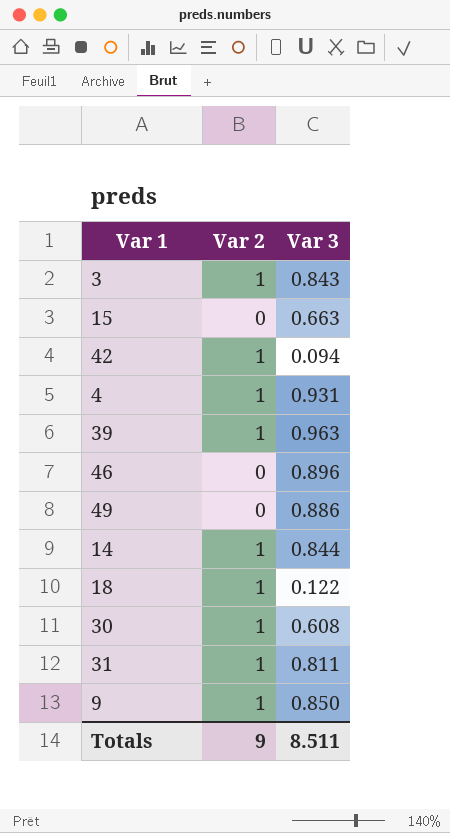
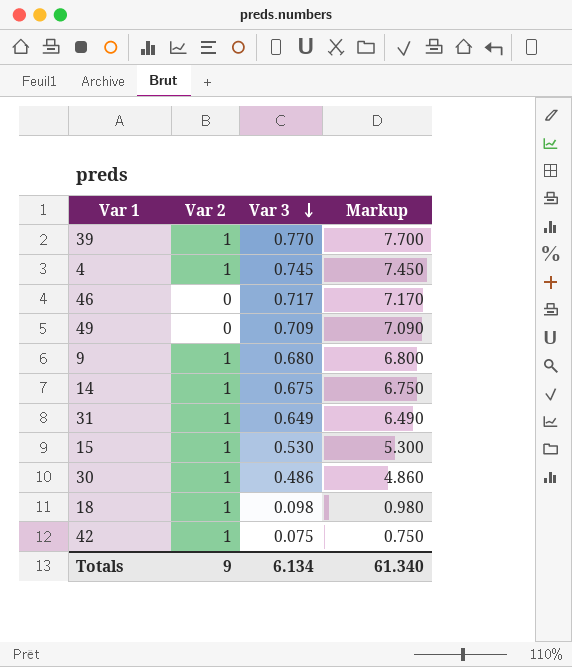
row order: none -> Var 3 descending
column Markup | formula: none -> [Var 3] * 10
row 3: 1 | 0.843 -> none
39 | Var 3: 0.963 -> 0.770
4 | Var 3: 0.931 -> 0.745
46 | Var 3: 0.896 -> 0.717
49 | Var 3: 0.886 -> 0.709
9 | Var 3: 0.850 -> 0.680
14 | Var 3: 0.844 -> 0.675
31 | Var 3: 0.811 -> 0.649
15 | Var 2: 0 -> 1
15 | Var 3: 0.663 -> 0.530
30 | Var 3: 0.608 -> 0.486
18 | Var 3: 0.122 -> 0.098
42 | Var 3: 0.094 -> 0.075
Totals | Var 3: 8.511 -> 6.134

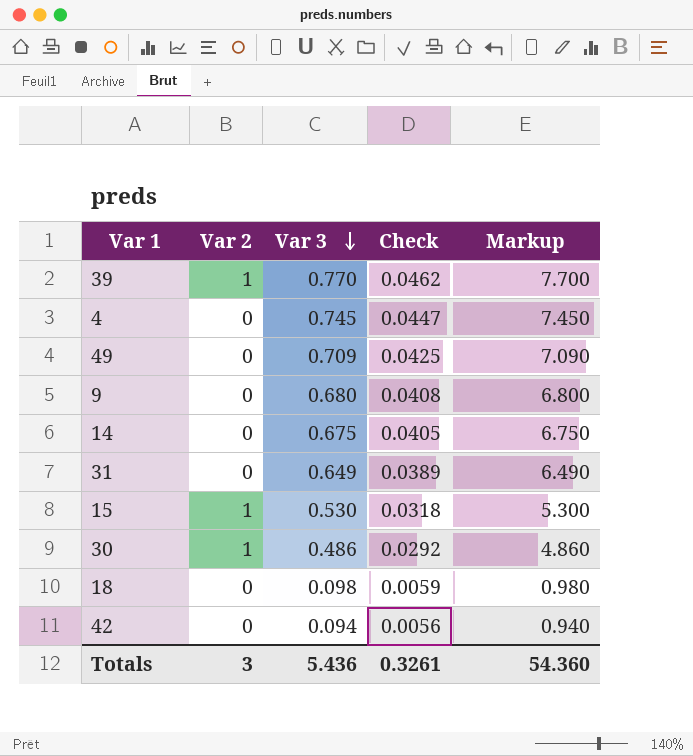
column Check | formula: none -> [Var 3] * 0.06
row 46: 0 | 0.717 | 7.170 -> none
4 | Var 2: 1 -> 0
9 | Var 2: 1 -> 0
14 | Var 2: 1 -> 0
31 | Var 2: 1 -> 0
18 | Var 2: 1 -> 0
42 | Var 2: 1 -> 0
42 | Var 3: 0.075 -> 0.094
42 | Markup: 0.750 -> 0.940
Totals | Var 2: 9 -> 3
Totals | Var 3: 6.134 -> 5.436
Totals | Markup: 61.340 -> 54.360

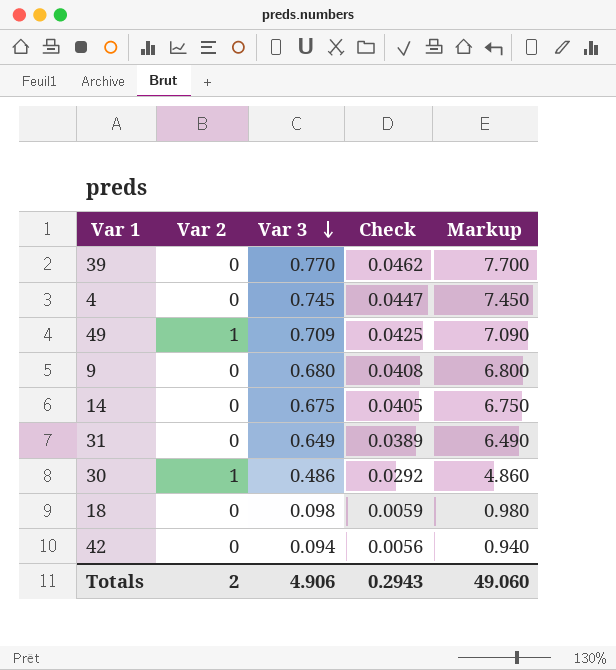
row 15: 1 | 0.530 | 0.0318 | 5.300 -> none
39 | Var 2: 1 -> 0
49 | Var 2: 0 -> 1
Totals | Var 2: 3 -> 2
Totals | Var 3: 5.436 -> 4.906
Totals | Check: 0.3261 -> 0.2943
Totals | Markup: 54.360 -> 49.060

